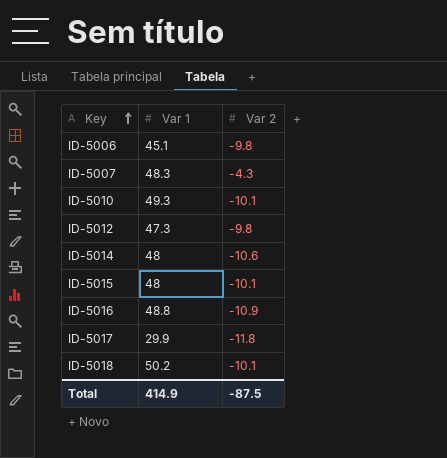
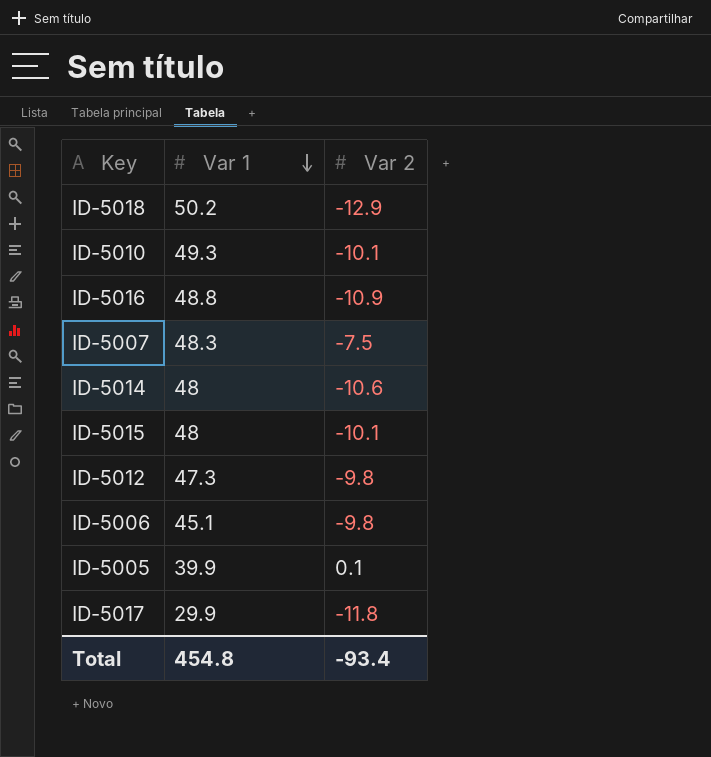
row order: Key ascending -> Var 1 descending
ID-5018 | Var 2: -10.1 -> -12.9
ID-5007 | Var 2: -4.3 -> -7.5
row ID-5005: none -> 39.9 | 0.1
Total | Var 1: 414.9 -> 454.8
Total | Var 2: -87.5 -> -93.4

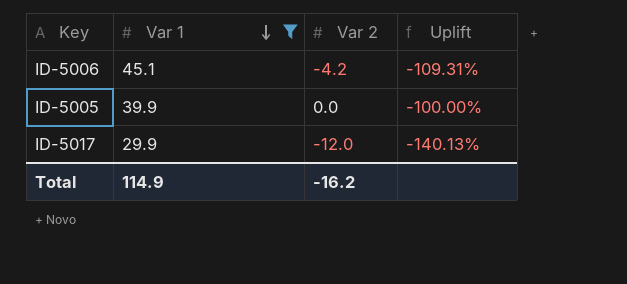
filter: none -> Var 1 <= 45.1
column Uplift | formula: none -> ([Var 2] - [Var 1]) / [Var 1]
ID-5006 | Var 2: -9.8 -> -4.2
ID-5005 | Var 2: 0.1 -> 0.0
ID-5017 | Var 2: -11.8 -> -12.0
Total | Var 1: 454.8 -> 114.9
Total | Var 2: -93.4 -> -16.2

